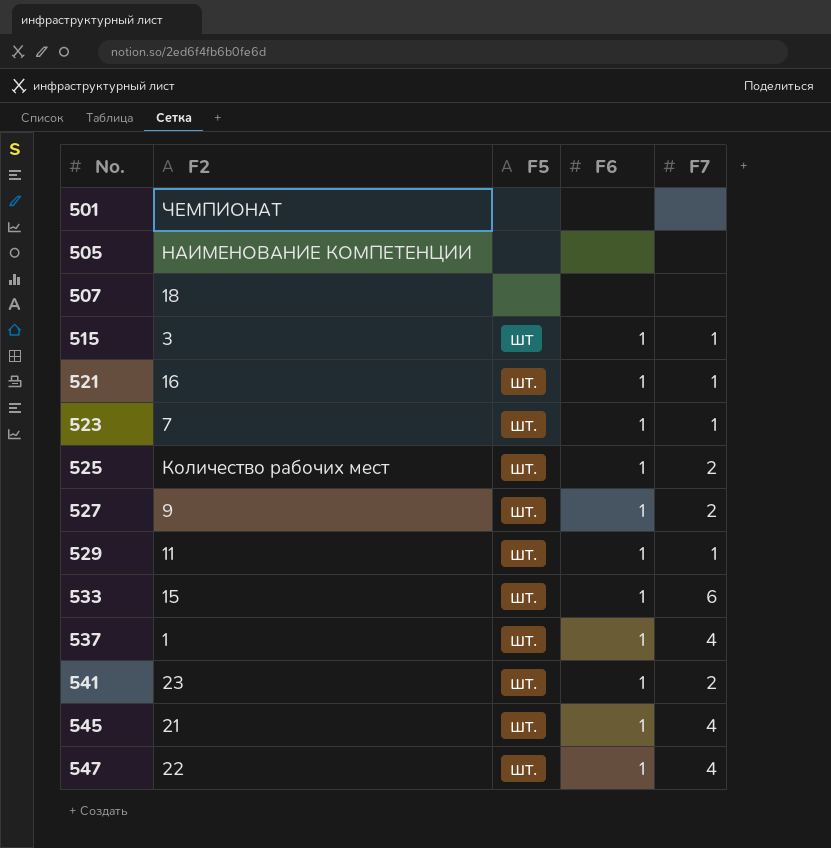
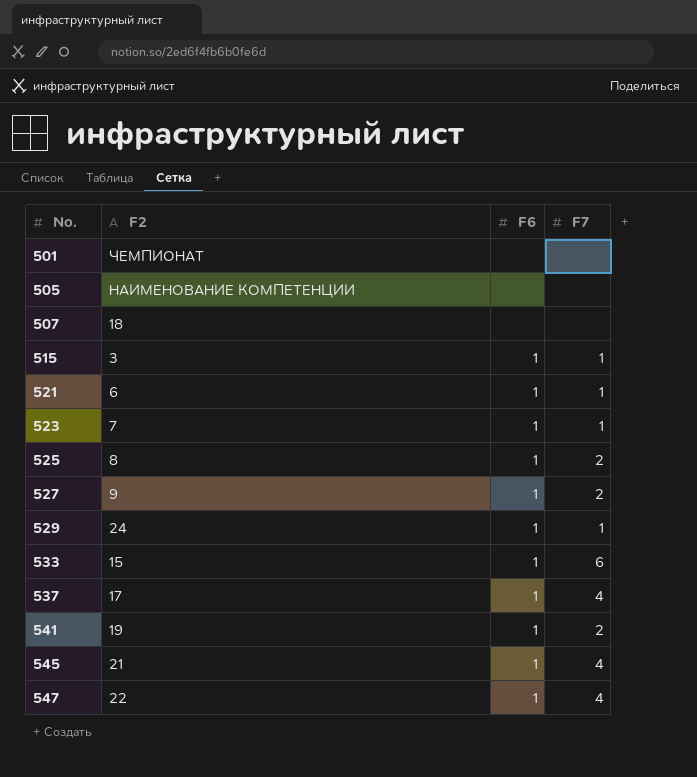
column F5 | position: 3 -> none
521 | F2: 16 -> 6
525 | F2: Количество рабочих мест -> 8
529 | F2: 11 -> 24
537 | F2: 1 -> 17
541 | F2: 23 -> 19

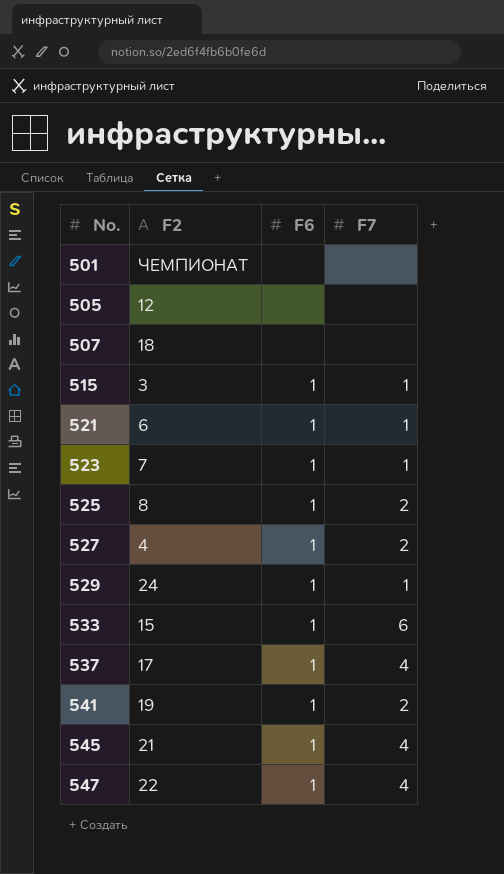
505 | F2: НАИМЕНОВАНИЕ КОМПЕТЕНЦИИ -> 12
527 | F2: 9 -> 4

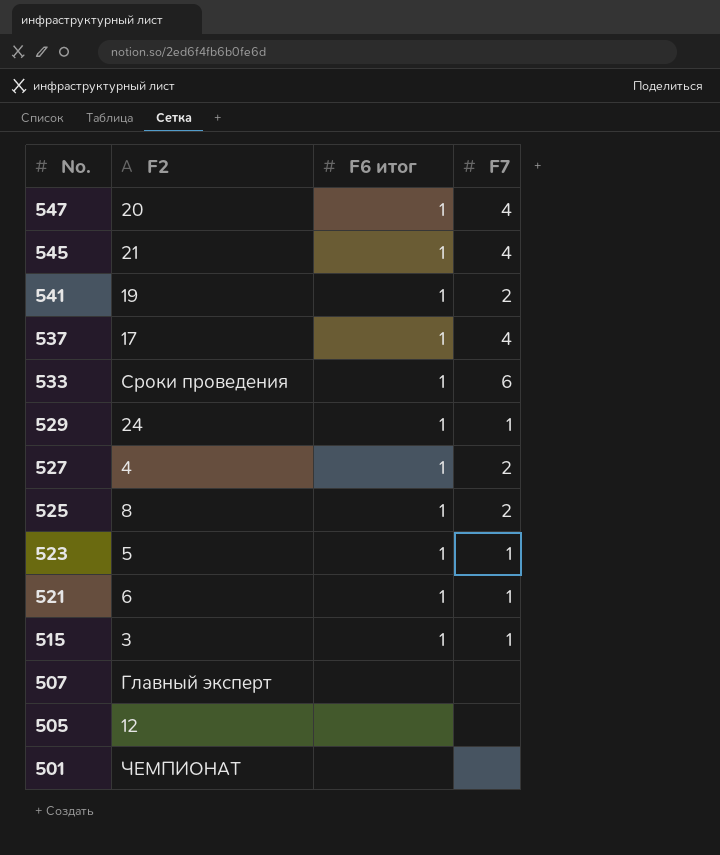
row order: No. ascending -> No. descending
column name: F6 -> F6 итог
547 | F2: 22 -> 20
533 | F2: 15 -> Сроки проведения
523 | F2: 7 -> 5
507 | F2: 18 -> Главный эксперт

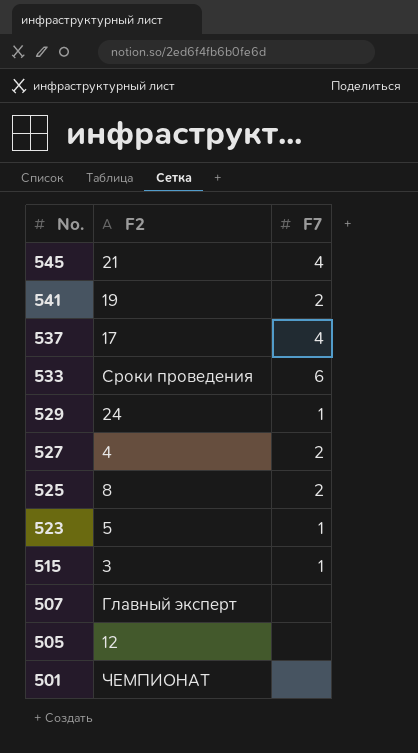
column F6 итог | position: 3 -> none
row 547: 20 | 1 | 4 -> none
row 521: 6 | 1 | 1 -> none

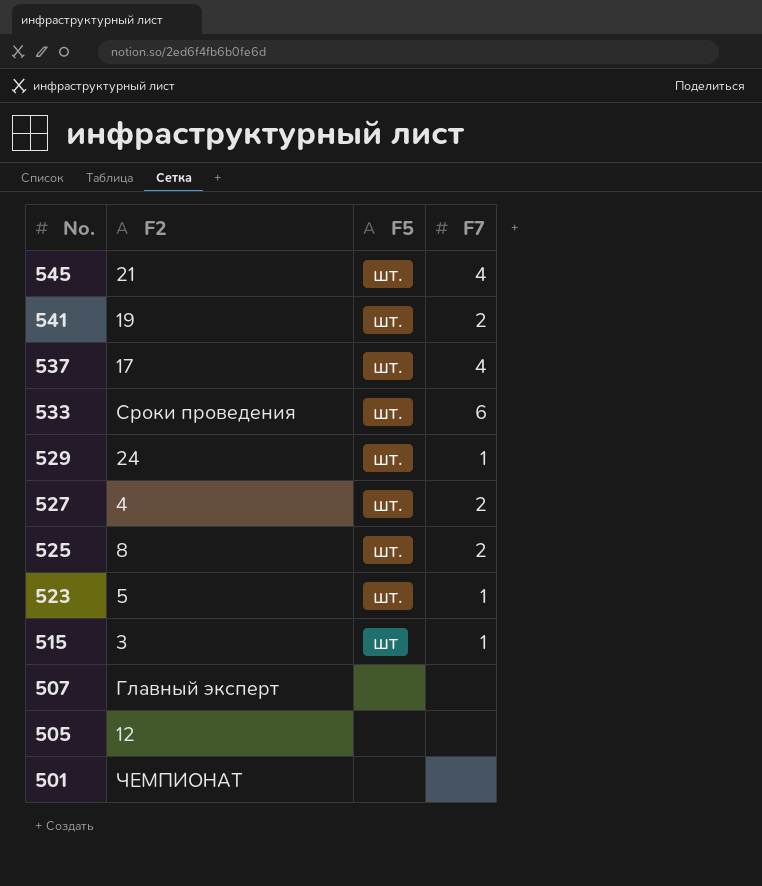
column F5 | position: none -> 3

